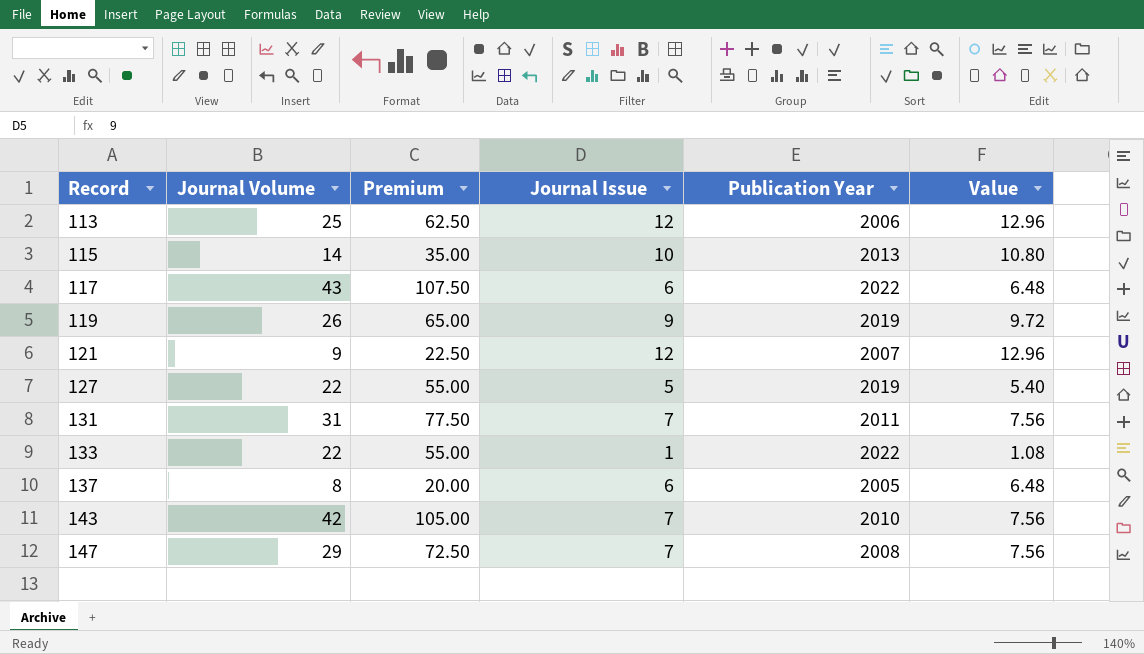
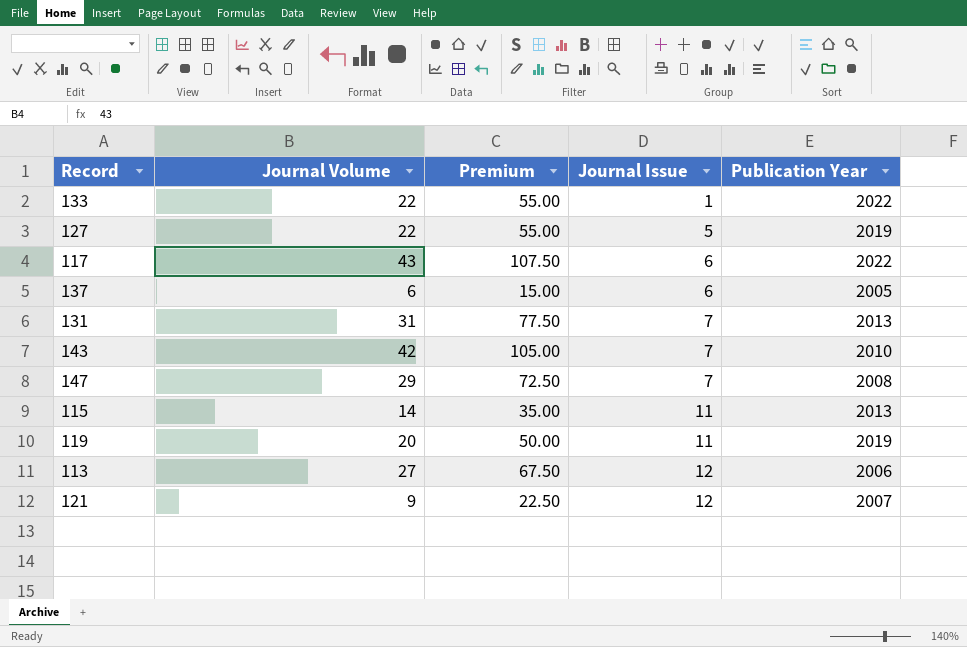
row order: Record ascending -> Journal Issue ascending
column Value | formula: [Journal Issue] * 1.08 -> none
137 | Journal Volume: 8 -> 6
137 | Premium: 20.00 -> 15.00
131 | Publication Year: 2011 -> 2013
115 | Journal Issue: 10 -> 11
119 | Journal Volume: 26 -> 20
119 | Premium: 65.00 -> 50.00
119 | Journal Issue: 9 -> 11
113 | Journal Volume: 25 -> 27
113 | Premium: 62.50 -> 67.50

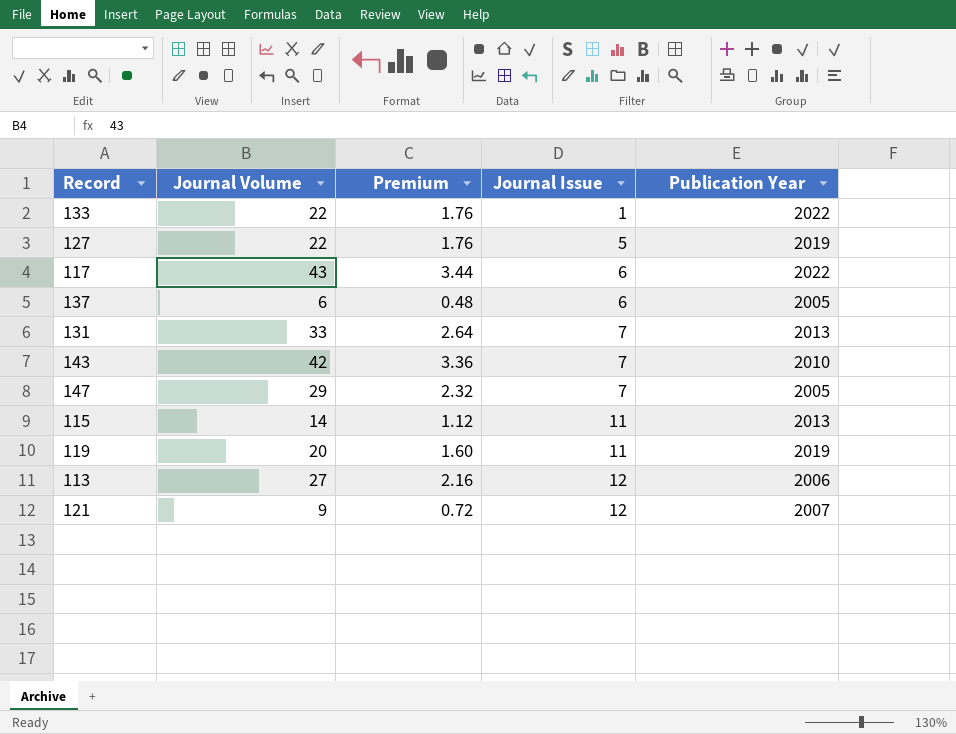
column Premium | formula: [Journal Volume] * 2.5 -> [Journal Volume] * 0.08
131 | Journal Volume: 31 -> 33
147 | Publication Year: 2008 -> 2005

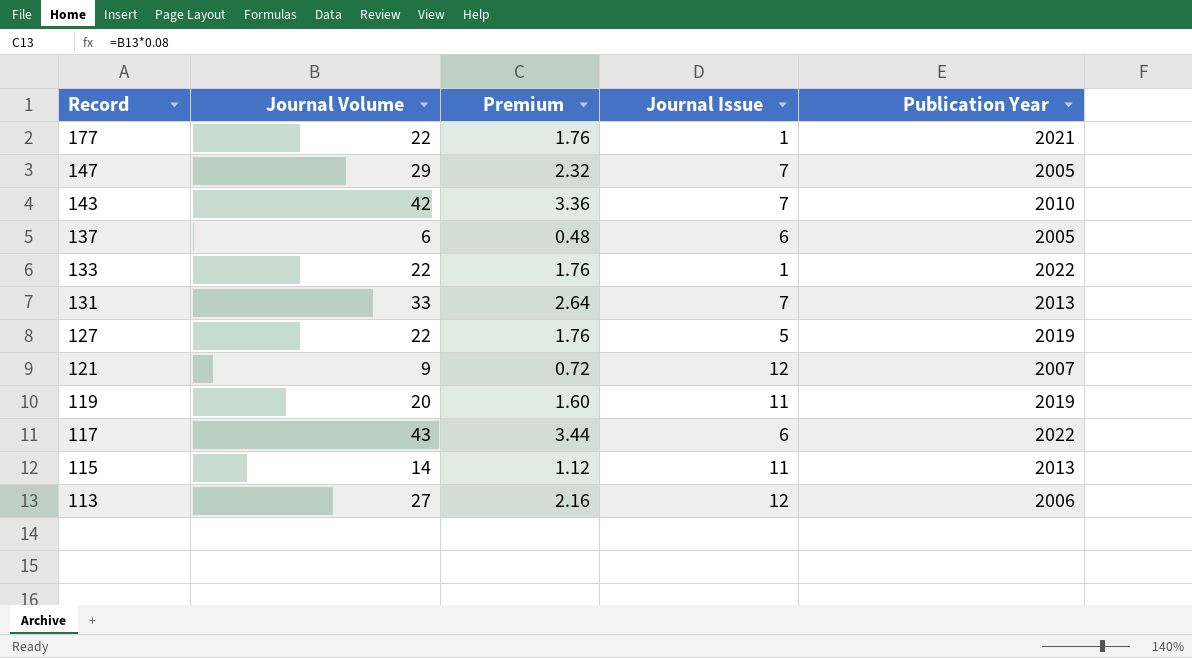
row order: Journal Issue ascending -> Record descending
row 177: none -> 22 | 1.76 | 1 | 2021

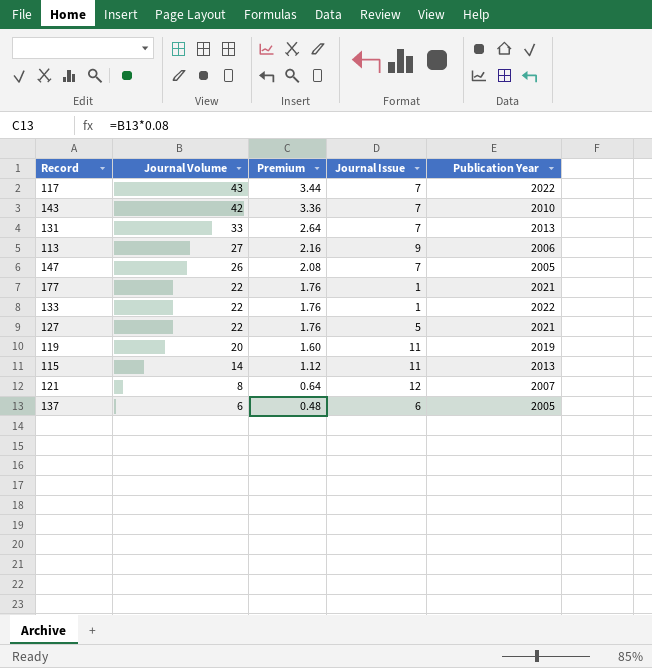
row order: Record descending -> Journal Volume descending
117 | Journal Issue: 6 -> 7
113 | Journal Issue: 12 -> 9
147 | Journal Volume: 29 -> 26
147 | Premium: 2.32 -> 2.08
127 | Publication Year: 2019 -> 2021
121 | Journal Volume: 9 -> 8
121 | Premium: 0.72 -> 0.64

